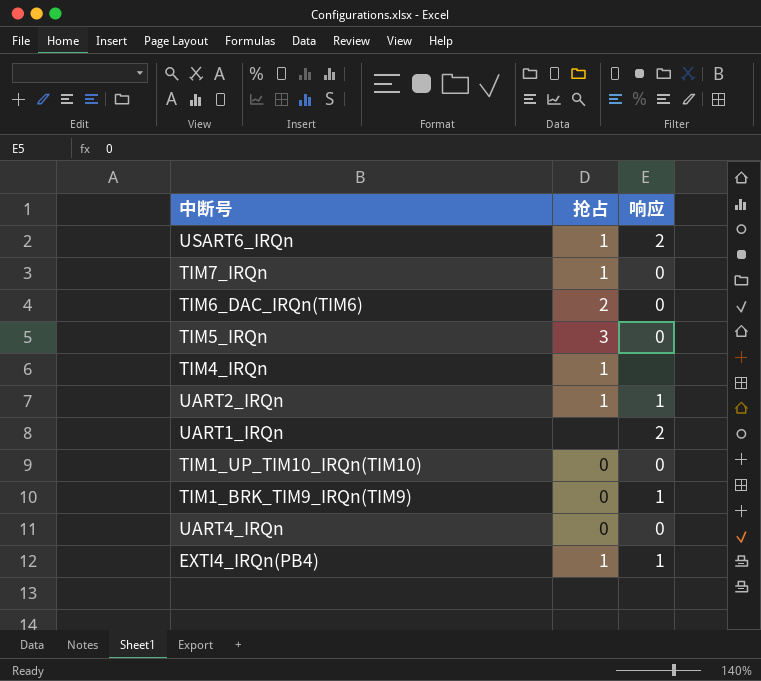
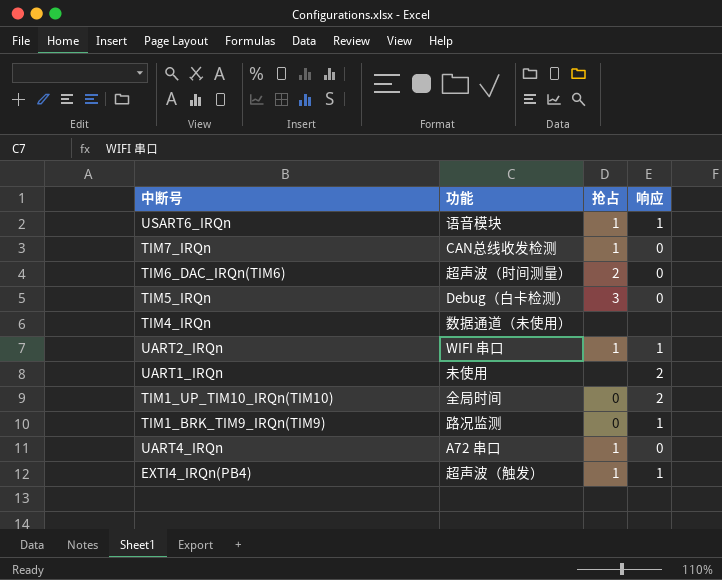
column 功能 | position: none -> 2
USART6_IRQn | 响应: 2 -> 1
TIM4_IRQn | 抢占: 1 -> none
TIM1_UP_TIM10_IRQn(TIM10) | 响应: 0 -> 2
UART4_IRQn | 抢占: 0 -> 1

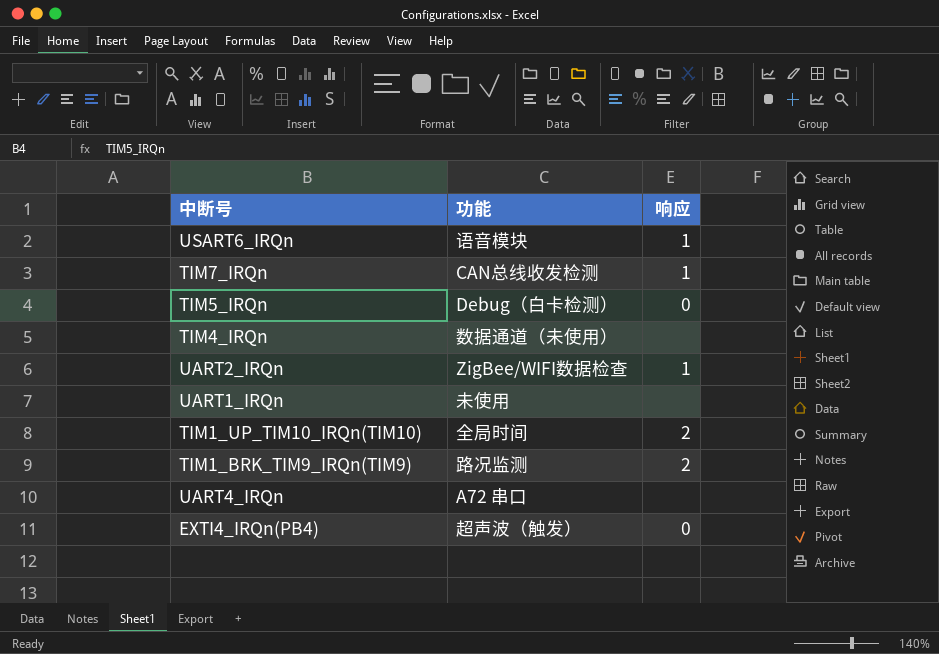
column 抢占 | position: 3 -> none
row TIM6_DAC_IRQn(TIM6): 超声波（时间测量） | 2 | 0 -> none
TIM7_IRQn | 响应: 0 -> 1
UART2_IRQn | 功能: WIFI 串口 -> ZigBee/WIFI数据检查
UART1_IRQn | 响应: 2 -> none
TIM1_BRK_TIM9_IRQn(TIM9) | 响应: 1 -> 2
UART4_IRQn | 响应: 0 -> none
EXTI4_IRQn(PB4) | 响应: 1 -> 0

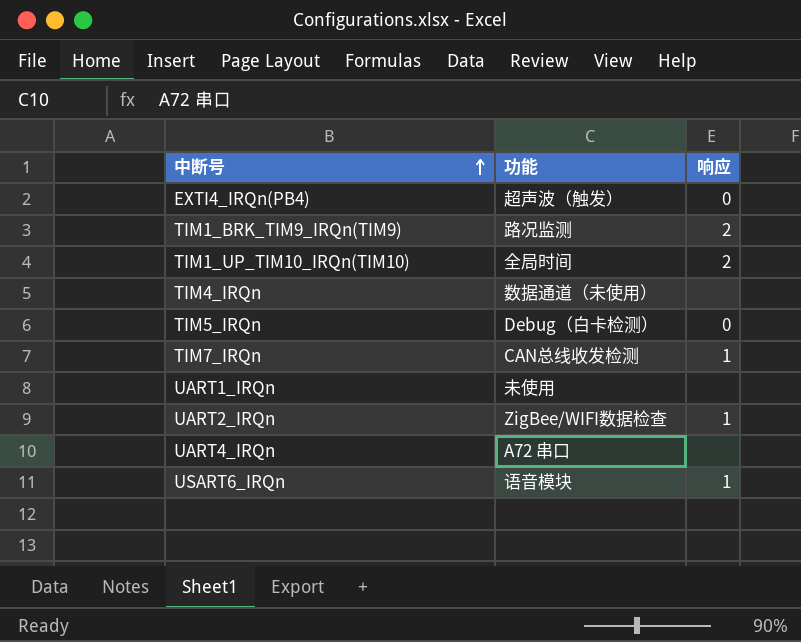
row order: none -> 中断号 ascending

